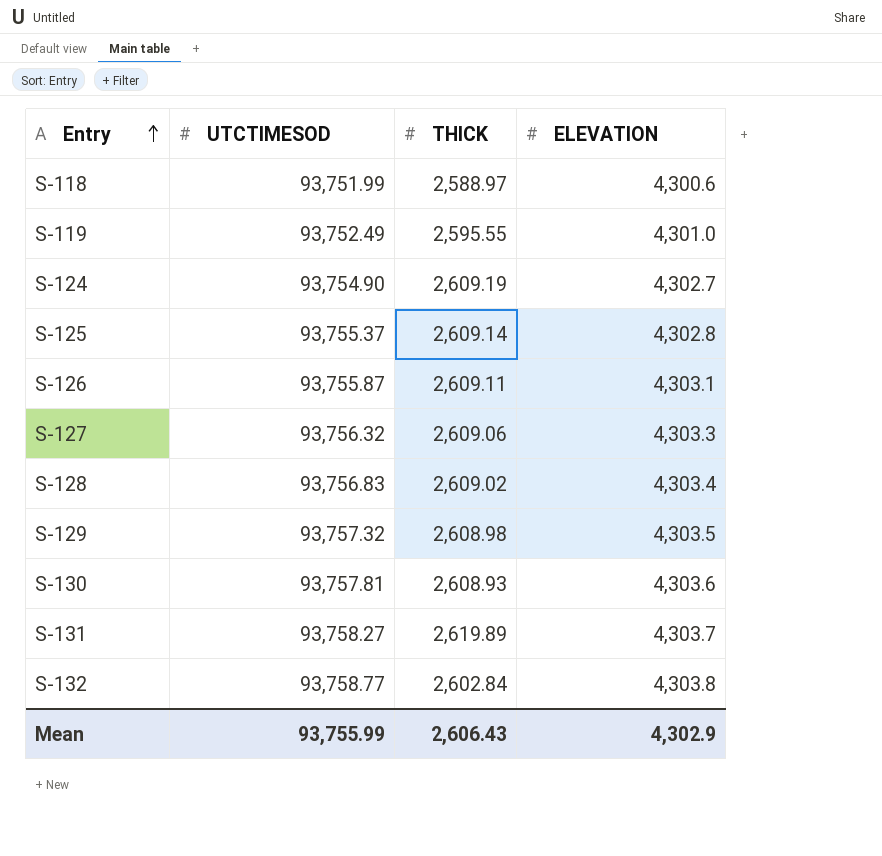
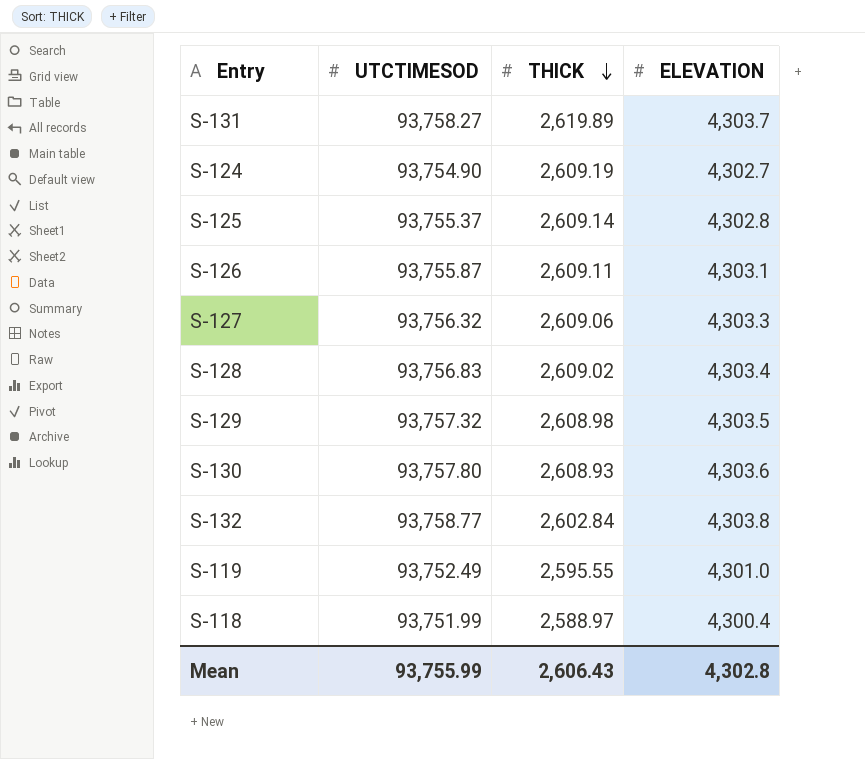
row order: Entry ascending -> THICK descending
S-130 | UTCTIMESOD: 93,757.81 -> 93,757.80
S-118 | ELEVATION: 4,300.6 -> 4,300.4
Mean | ELEVATION: 4,302.9 -> 4,302.8

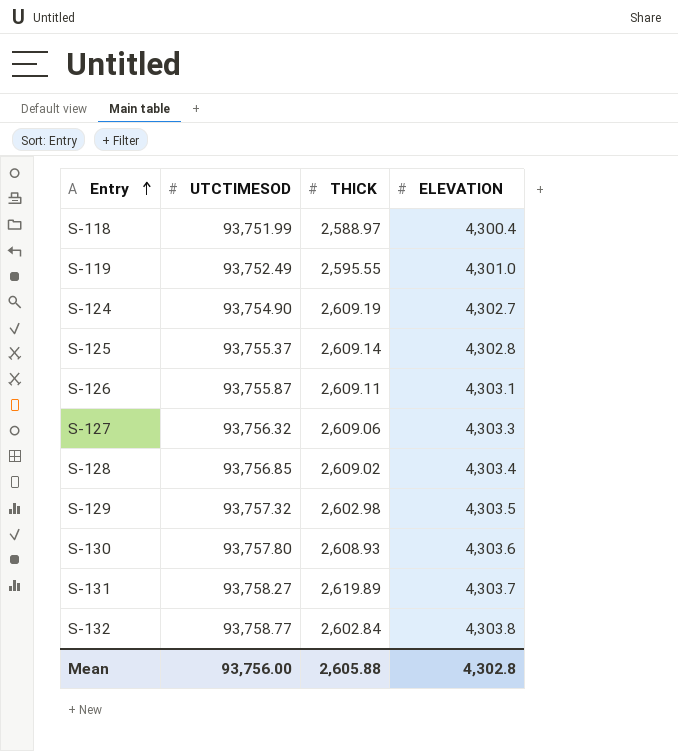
row order: THICK descending -> Entry ascending
S-128 | UTCTIMESOD: 93,756.83 -> 93,756.85
S-129 | THICK: 2,608.98 -> 2,602.98
Mean | UTCTIMESOD: 93,755.99 -> 93,756.00
Mean | THICK: 2,606.43 -> 2,605.88

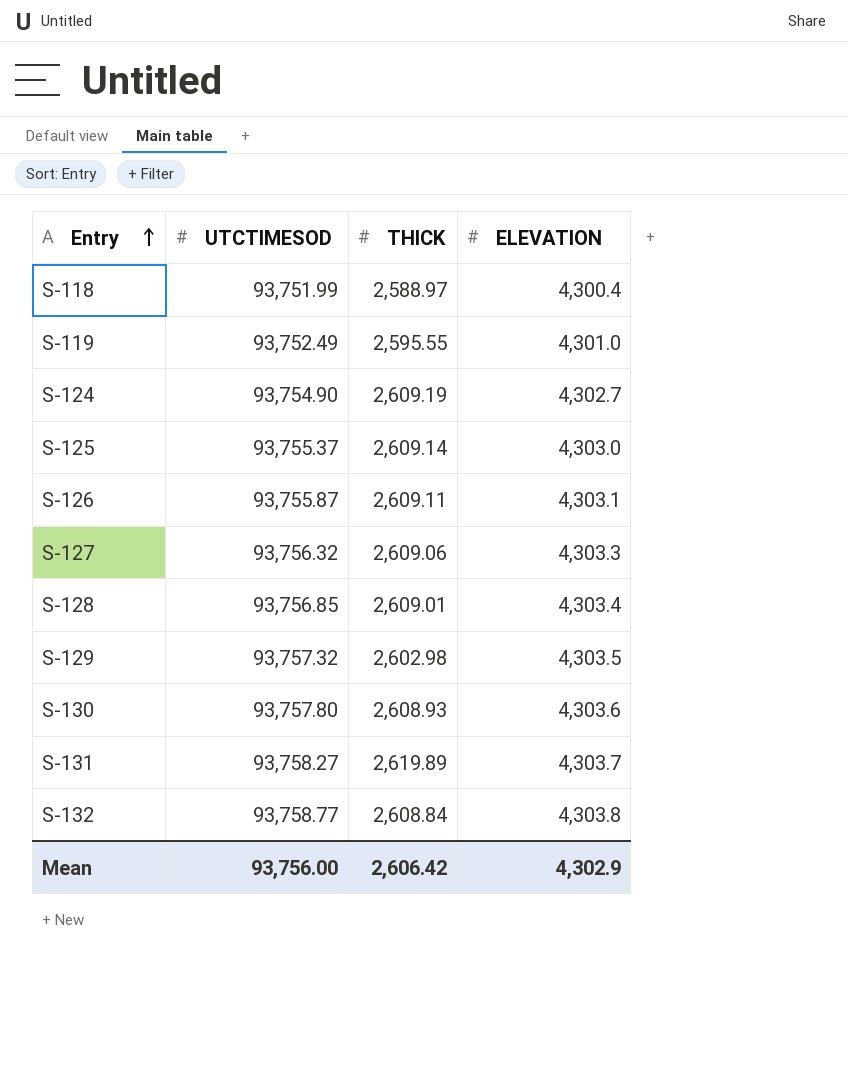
S-125 | ELEVATION: 4,302.8 -> 4,303.0
S-128 | THICK: 2,609.02 -> 2,609.01
S-132 | THICK: 2,602.84 -> 2,608.84
Mean | THICK: 2,605.88 -> 2,606.42
Mean | ELEVATION: 4,302.8 -> 4,302.9

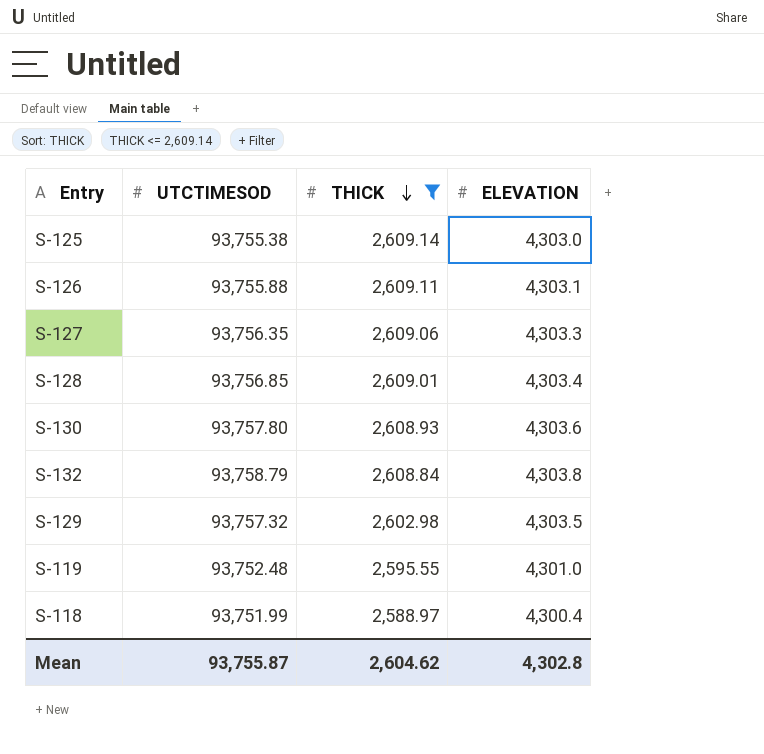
filter: none -> THICK <= 2,609.14
row order: Entry ascending -> THICK descending
S-125 | UTCTIMESOD: 93,755.37 -> 93,755.38
S-126 | UTCTIMESOD: 93,755.87 -> 93,755.88
S-127 | UTCTIMESOD: 93,756.32 -> 93,756.35
S-132 | UTCTIMESOD: 93,758.77 -> 93,758.79
S-119 | UTCTIMESOD: 93,752.49 -> 93,752.48
Mean | UTCTIMESOD: 93,756.00 -> 93,755.87
Mean | THICK: 2,606.42 -> 2,604.62
Mean | ELEVATION: 4,302.9 -> 4,302.8

